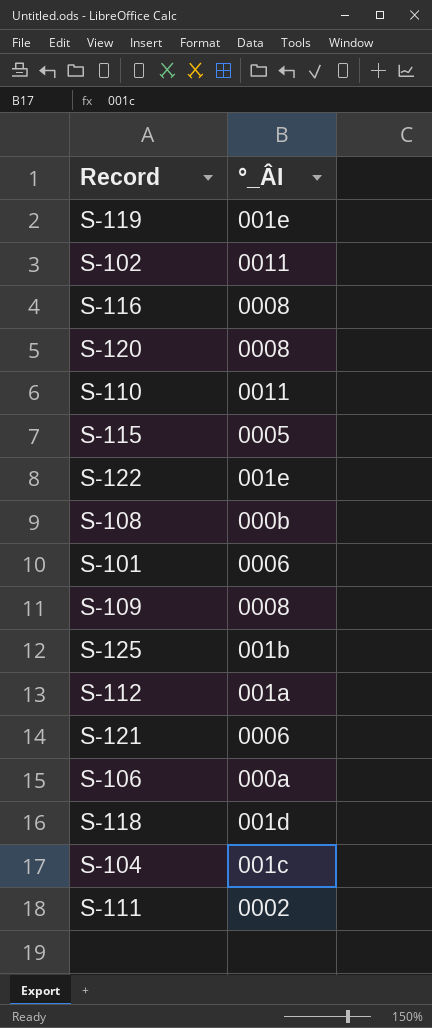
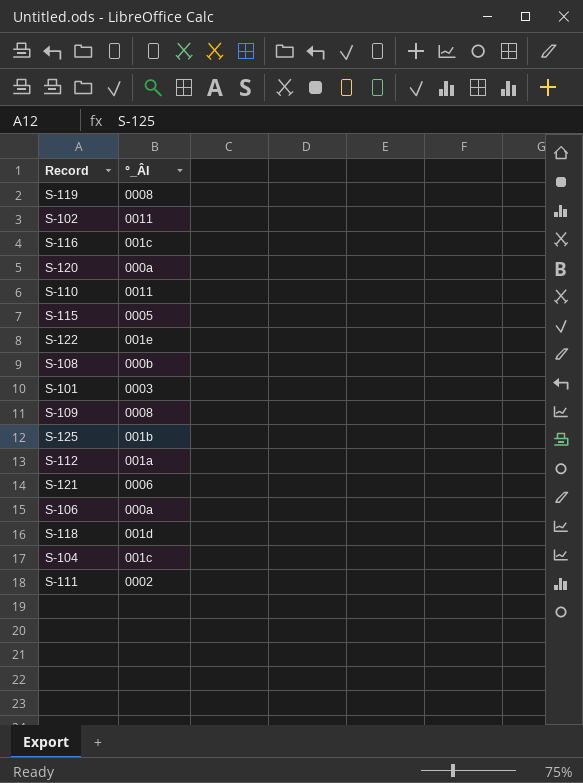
S-119 | °_ÂI: 001e -> 0008
S-116 | °_ÂI: 0008 -> 001c
S-120 | °_ÂI: 0008 -> 000a
S-101 | °_ÂI: 0006 -> 0003

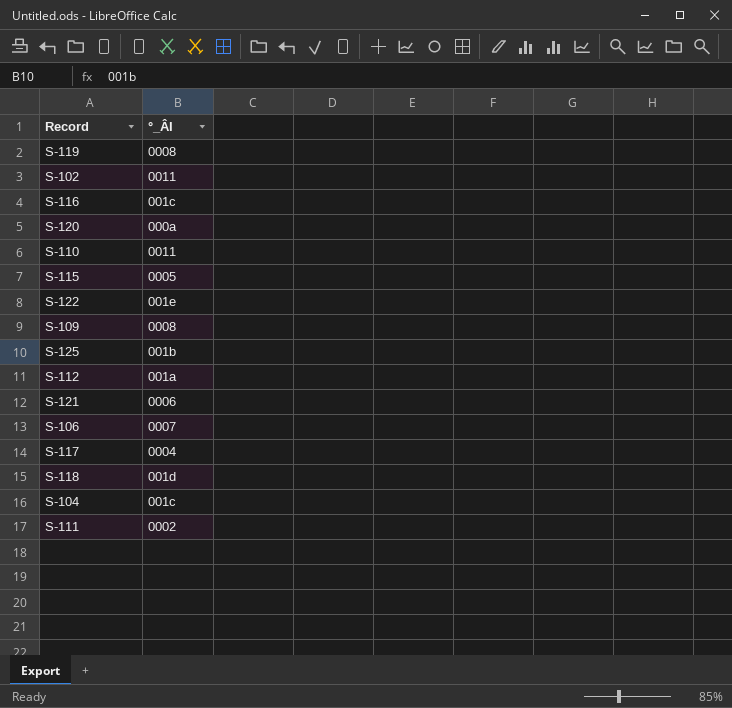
row S-108: 000b -> none
row S-101: 0003 -> none
S-106 | °_ÂI: 000a -> 0007
row S-117: none -> 0004

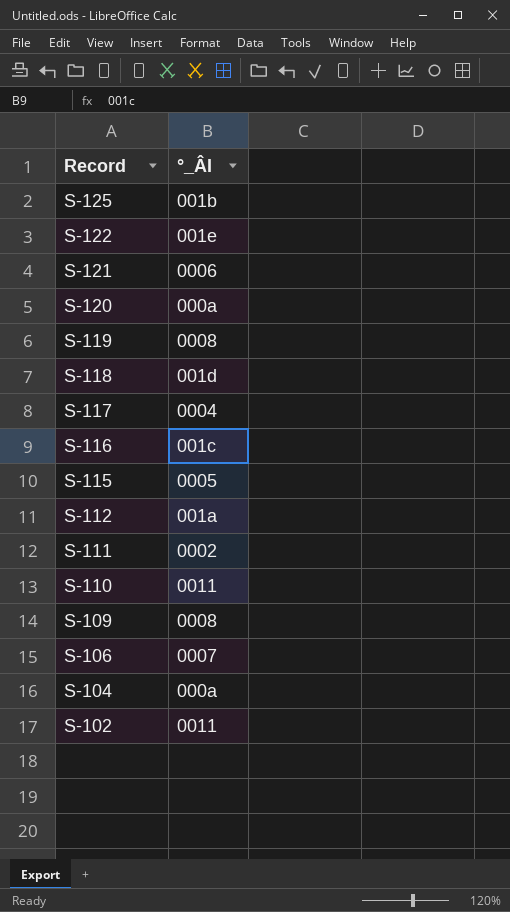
row order: none -> Record descending
S-104 | °_ÂI: 001c -> 000a

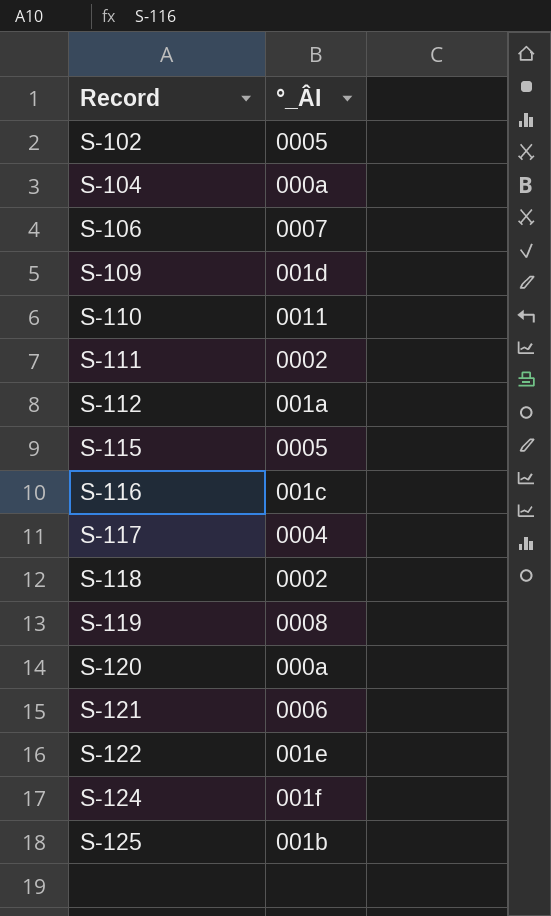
row order: Record descending -> Record ascending
S-102 | °_ÂI: 0011 -> 0005
S-109 | °_ÂI: 0008 -> 001d
S-118 | °_ÂI: 001d -> 0002
row S-124: none -> 001f

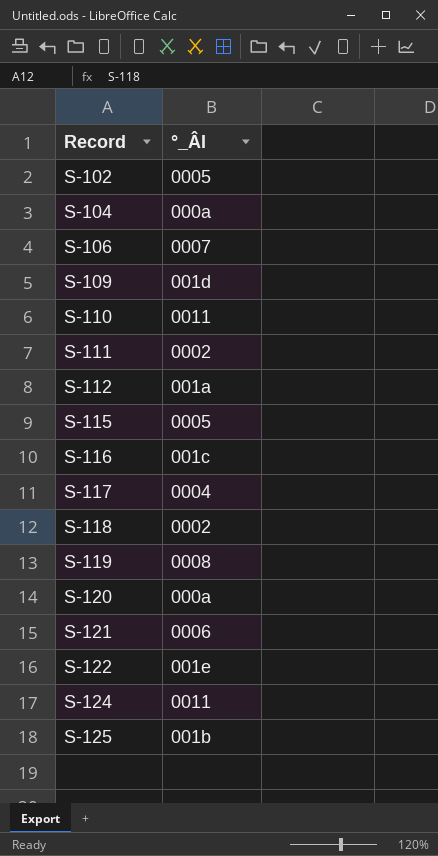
S-124 | °_ÂI: 001f -> 0011

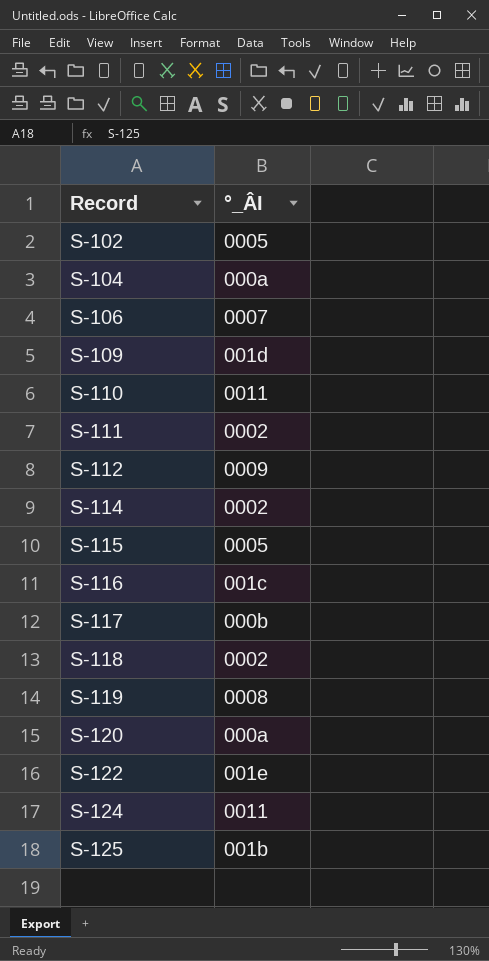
row S-121: 0006 -> none
S-112 | °_ÂI: 001a -> 0009
row S-114: none -> 0002
S-117 | °_ÂI: 0004 -> 000b

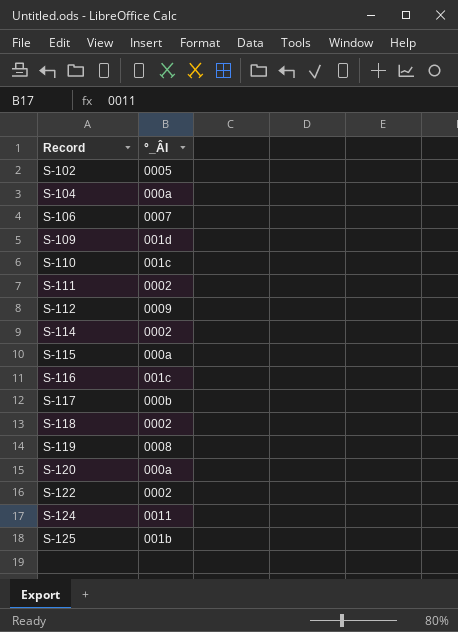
S-110 | °_ÂI: 0011 -> 001c
S-115 | °_ÂI: 0005 -> 000a
S-122 | °_ÂI: 001e -> 0002

